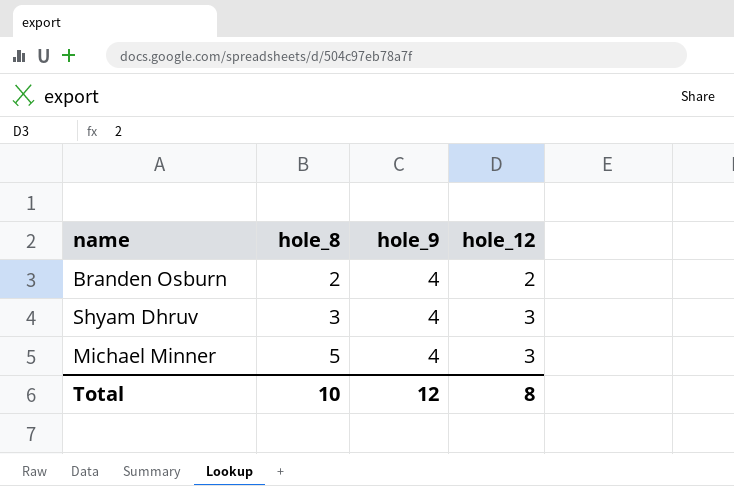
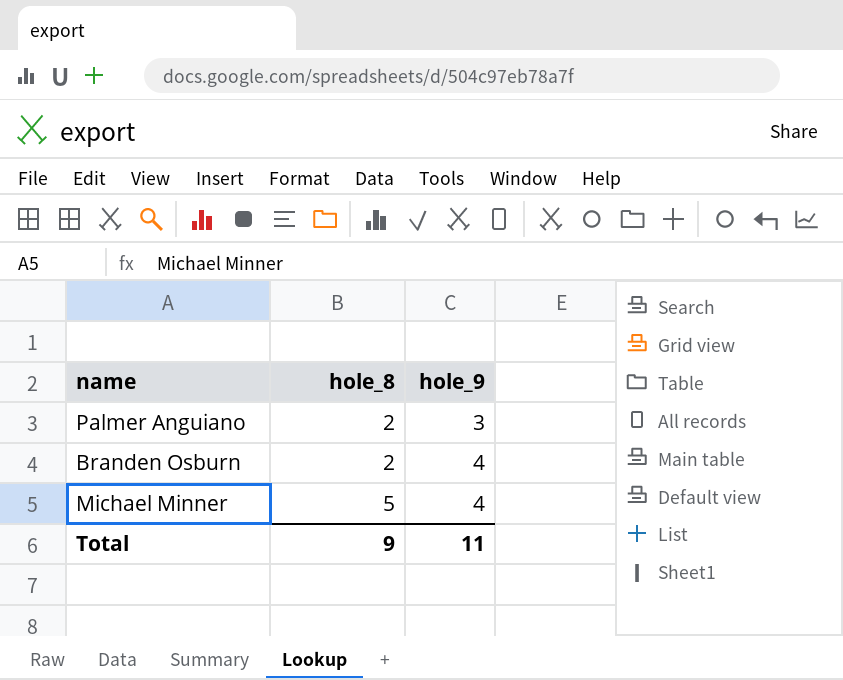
column hole_12 | position: 4 -> none
row Shyam Dhruv: 3 | 4 | 3 -> none
row Palmer Anguiano: none -> 2 | 3
Total | hole_8: 10 -> 9
Total | hole_9: 12 -> 11

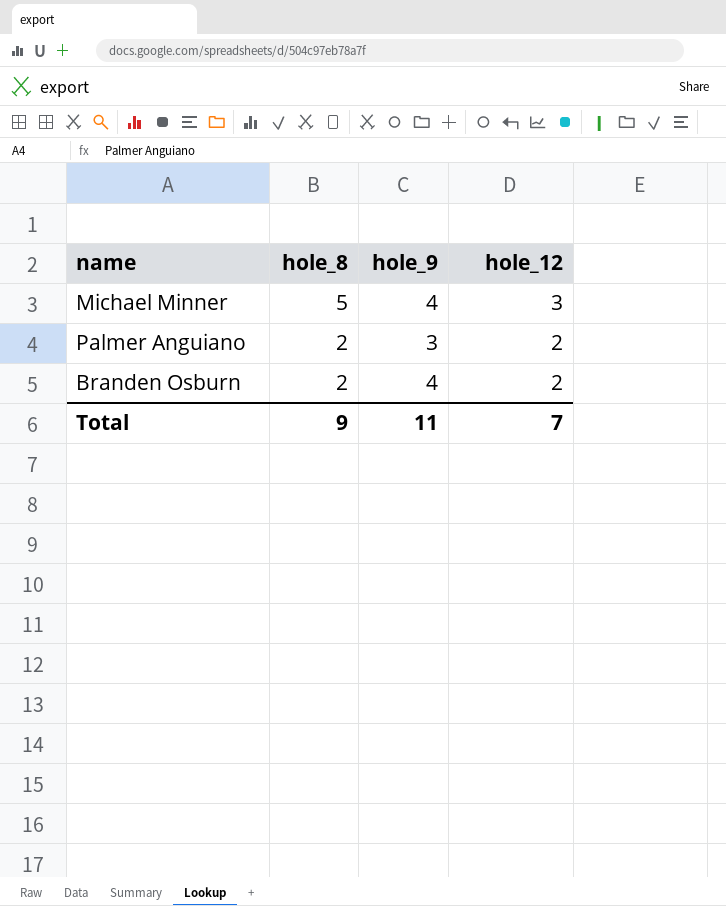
row order: hole_8 ascending -> hole_8 descending
column hole_12 | position: none -> 4

